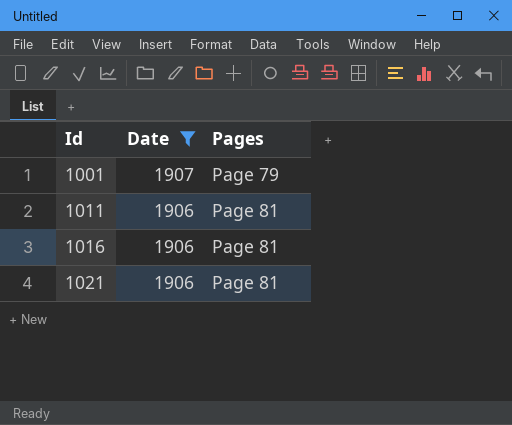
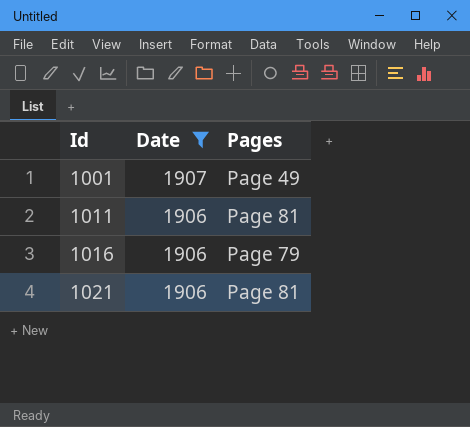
1001 | Pages: Page 79 -> Page 49
1016 | Pages: Page 81 -> Page 79

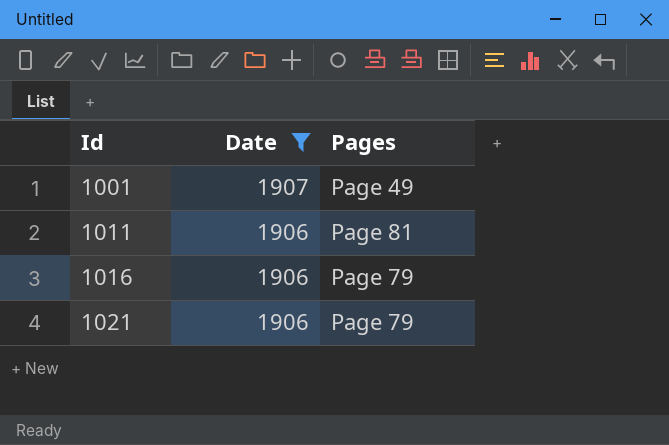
1021 | Pages: Page 81 -> Page 79

